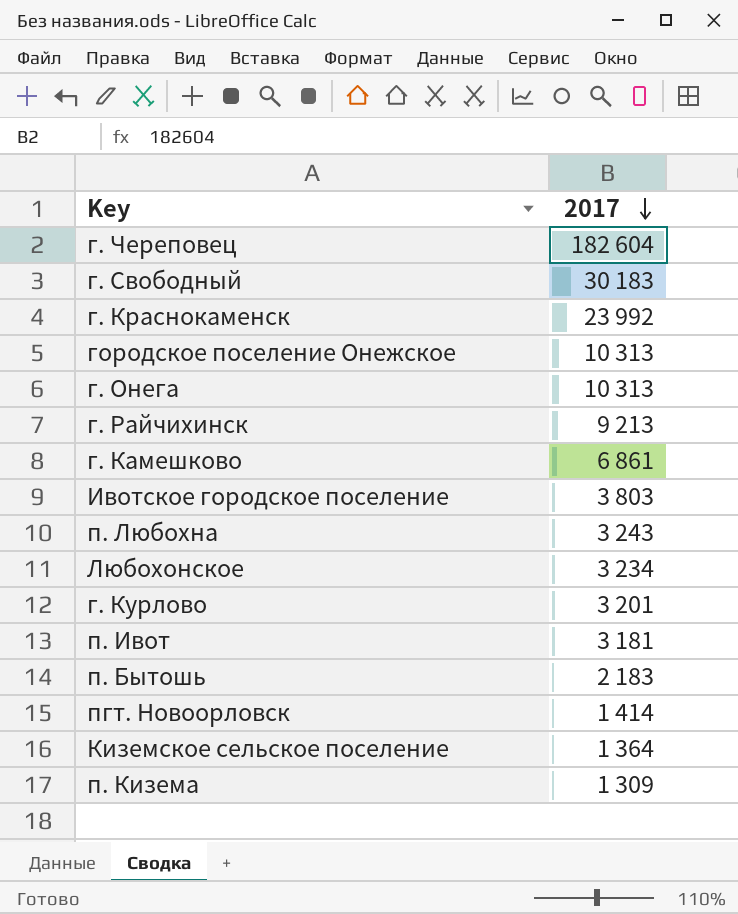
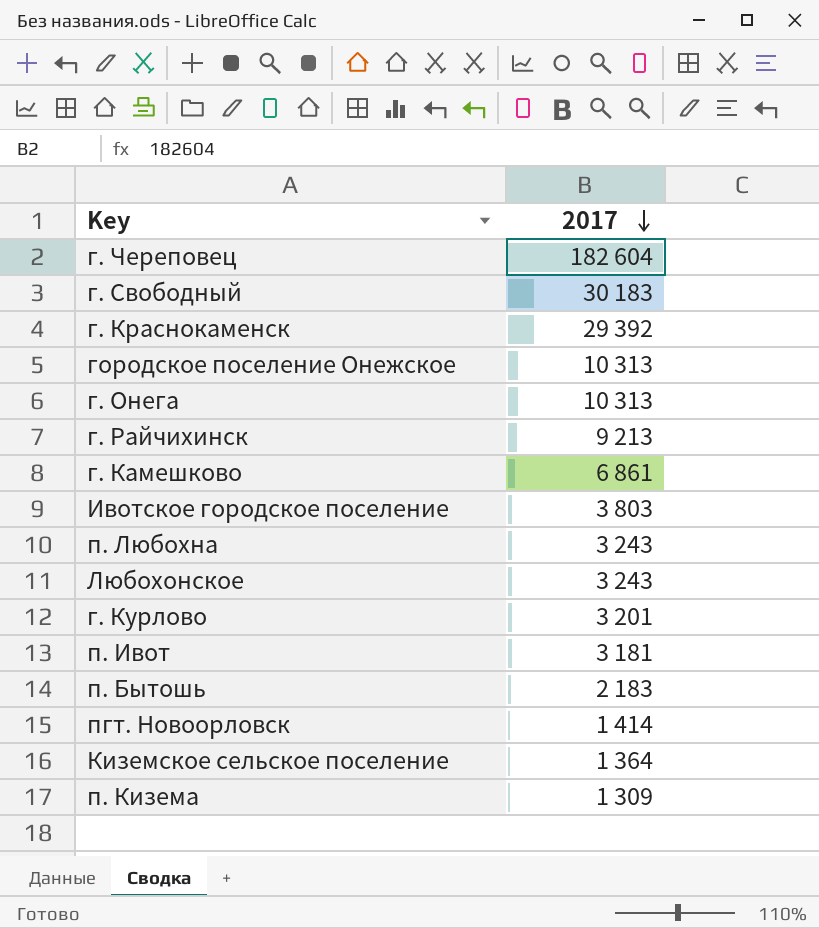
г. Краснокаменск | 2017: 23 992 -> 29 392
Любохонское | 2017: 3 234 -> 3 243

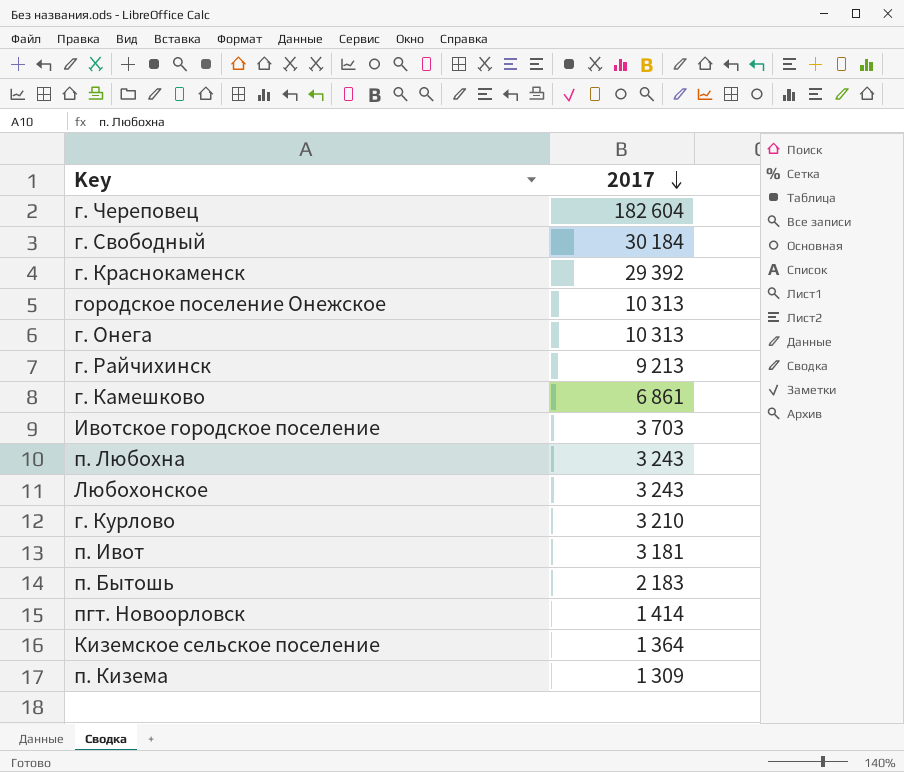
г. Свободный | 2017: 30 183 -> 30 184
Ивотское городское поселение | 2017: 3 803 -> 3 703
г. Курлово | 2017: 3 201 -> 3 210

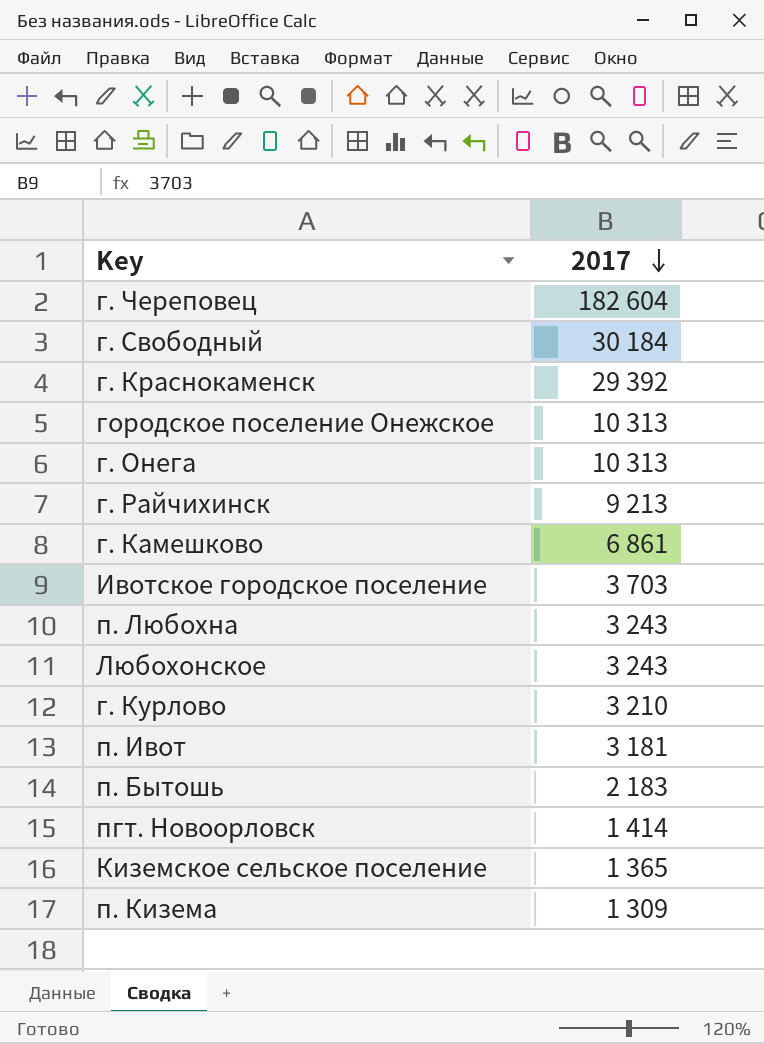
Киземское сельское поселение | 2017: 1 364 -> 1 365

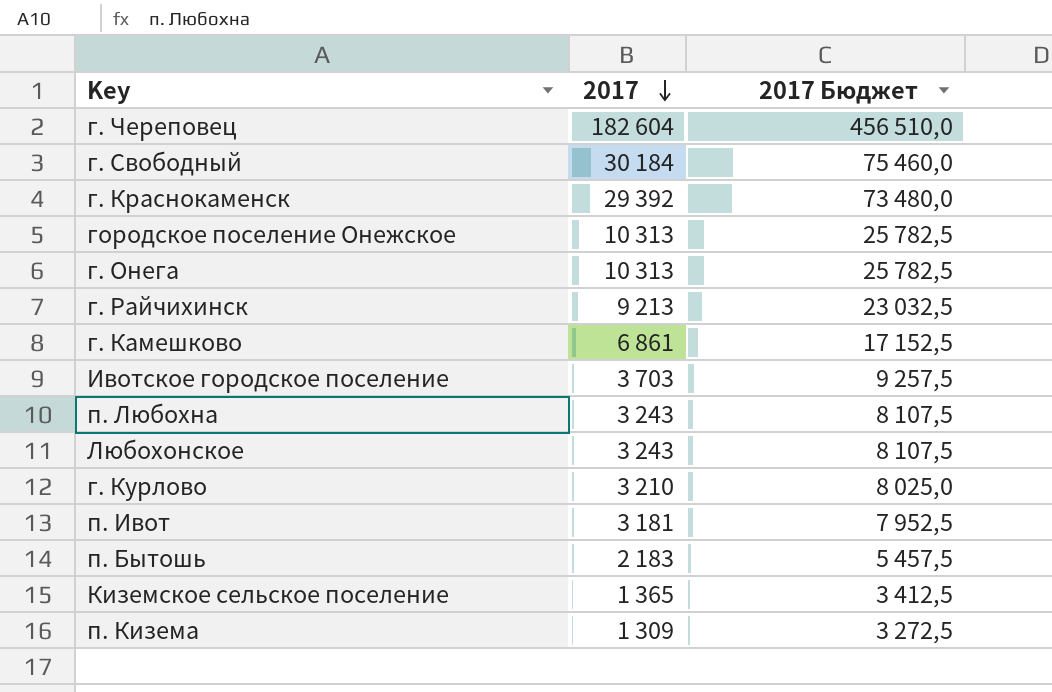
column 2017 Бюджет | formula: none -> [2017] * 2,5
row пгт. Новоорловск: 1 414 -> none

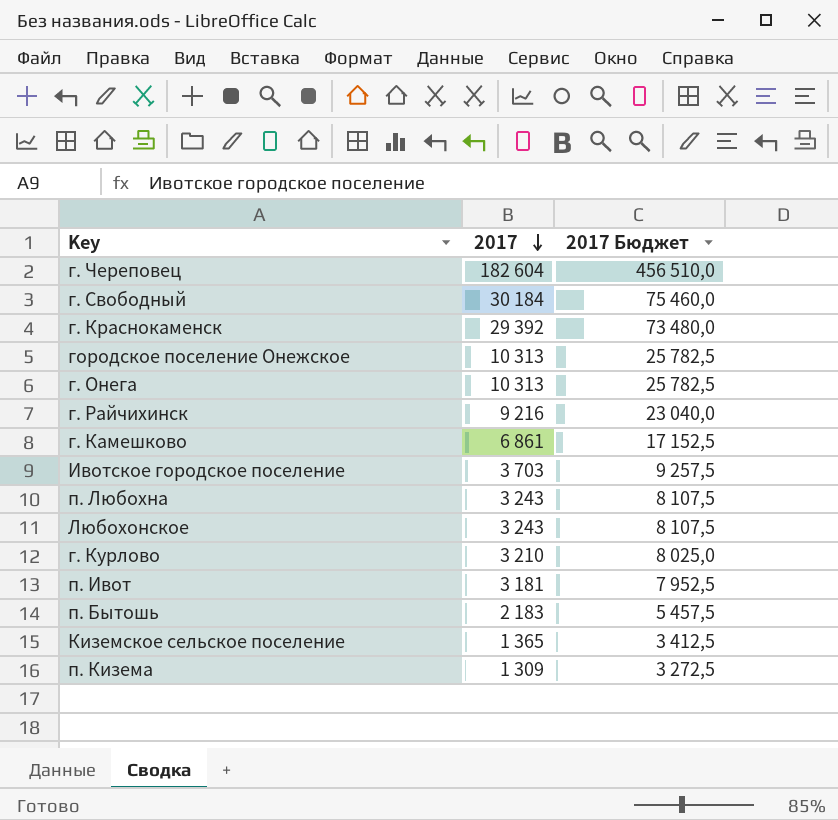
г. Райчихинск | 2017: 9 213 -> 9 216
г. Райчихинск | 2017 Бюджет: 23 032,5 -> 23 040,0

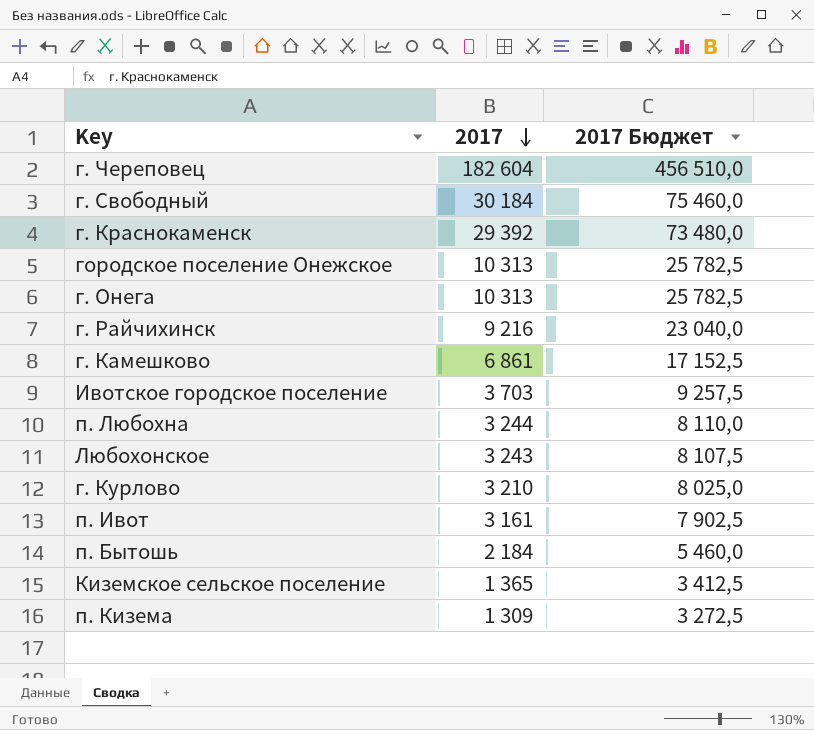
п. Любохна | 2017: 3 243 -> 3 244
п. Любохна | 2017 Бюджет: 8 107,5 -> 8 110,0
п. Ивот | 2017: 3 181 -> 3 161
п. Ивот | 2017 Бюджет: 7 952,5 -> 7 902,5
п. Бытошь | 2017: 2 183 -> 2 184
п. Бытошь | 2017 Бюджет: 5 457,5 -> 5 460,0

